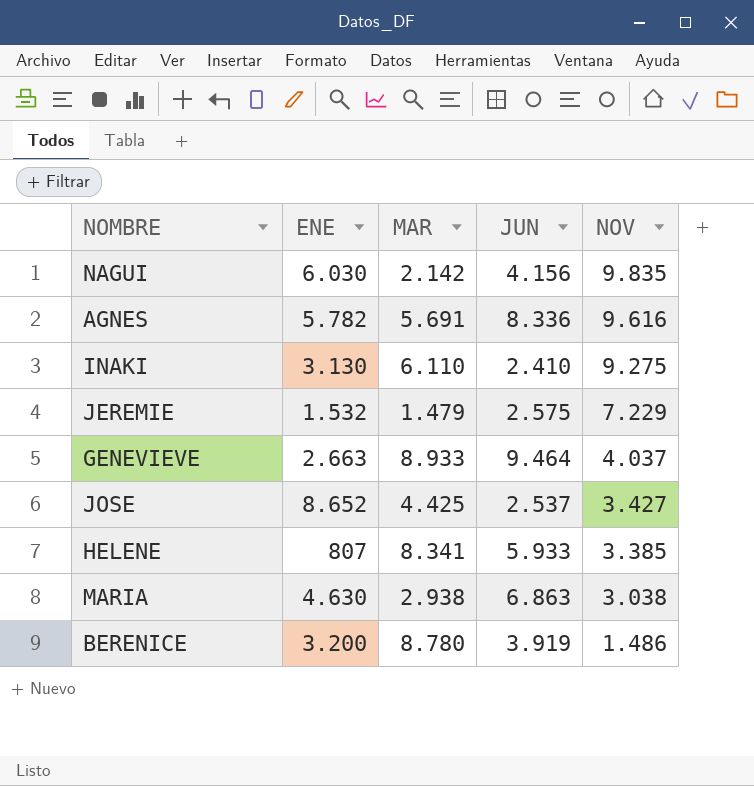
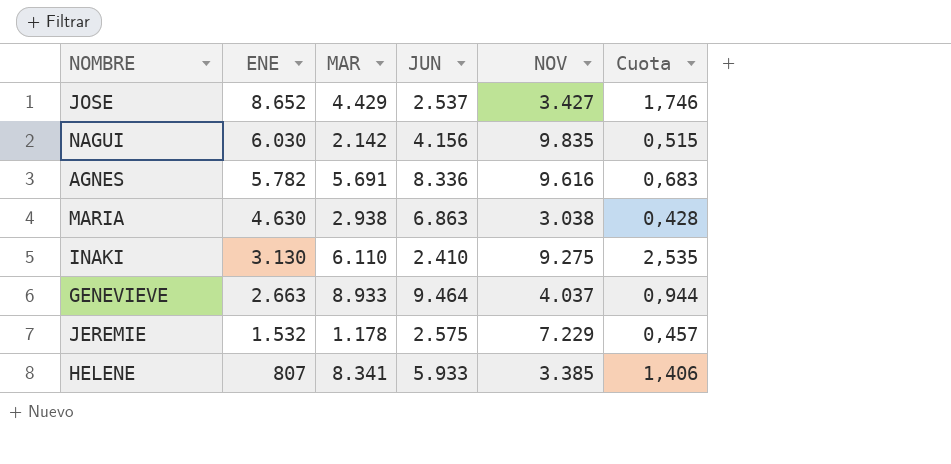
row order: NOV descending -> ENE descending
column Cuota | formula: none -> [MAR] / [JUN]
row BERENICE: 3.200 | 8.780 | 3.919 | 1.486 -> none
JOSE | MAR: 4.425 -> 4.429
JEREMIE | MAR: 1.479 -> 1.178

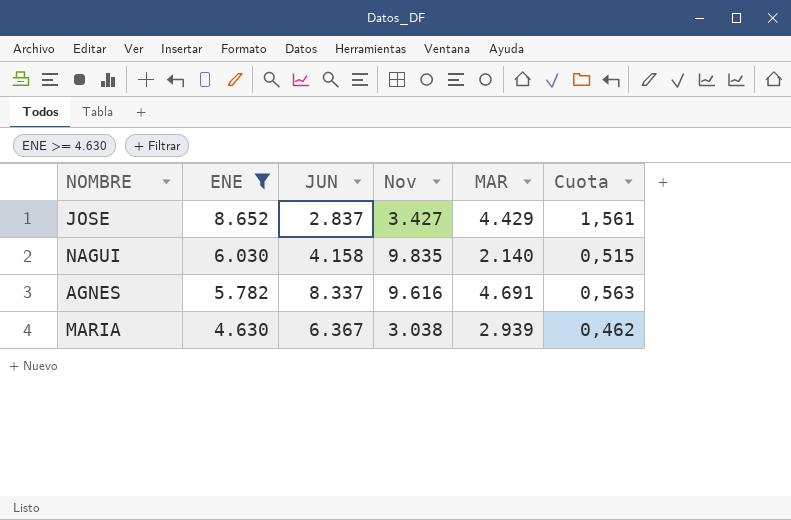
filter: none -> ENE >= 4.630
column name: NOV -> Nov
column MAR | position: 3 -> 5
JOSE | JUN: 2.537 -> 2.837
JOSE | Cuota: 1,746 -> 1,561
NAGUI | JUN: 4.156 -> 4.158
NAGUI | MAR: 2.142 -> 2.140
AGNES | JUN: 8.336 -> 8.337
AGNES | MAR: 5.691 -> 4.691
AGNES | Cuota: 0,683 -> 0,563
MARIA | JUN: 6.863 -> 6.367
MARIA | MAR: 2.938 -> 2.939
MARIA | Cuota: 0,428 -> 0,462

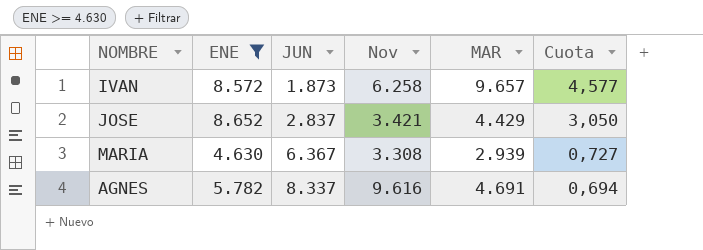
row order: ENE descending -> JUN ascending
column Cuota | formula: [MAR] / [JUN] -> [ENE] / [JUN]
row NAGUI: 6.030 | 4.158 | 9.835 | 2.140 | 0,515 -> none
row IVAN: none -> 8.572 | 1.873 | 6.258 | 9.657 | 4,577
JOSE | Nov: 3.427 -> 3.421
MARIA | Nov: 3.038 -> 3.308

